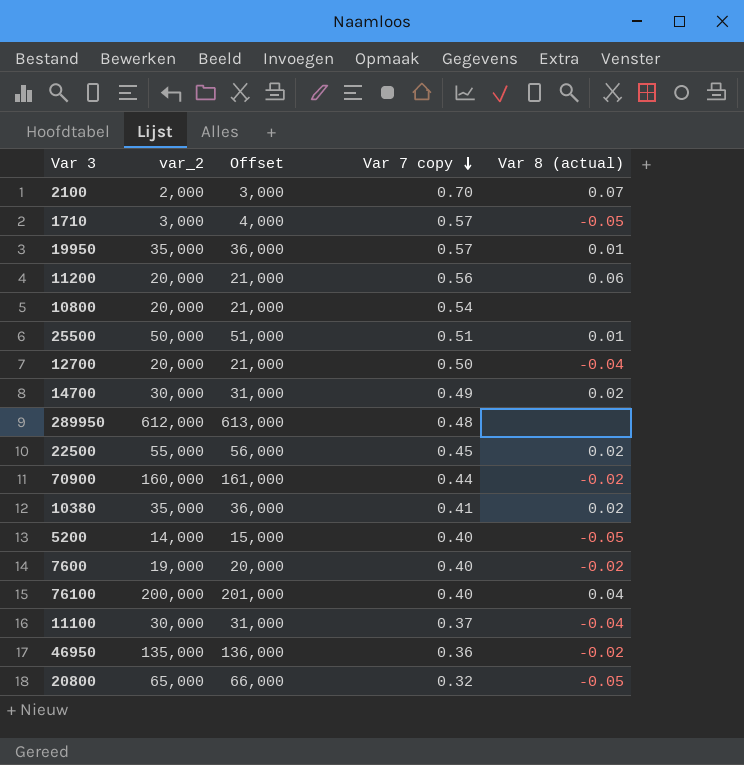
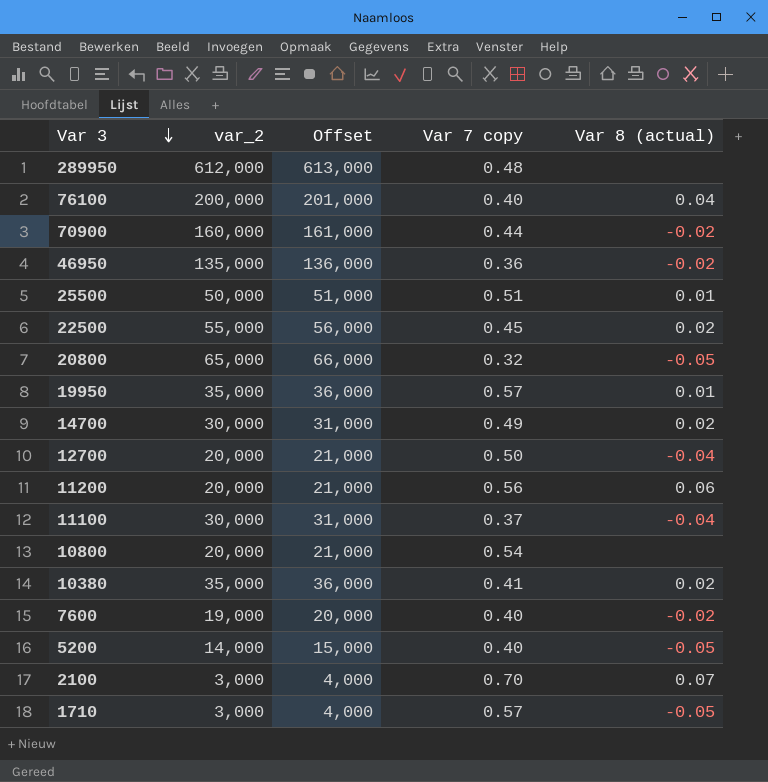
row order: Var 7 copy descending -> Var 3 descending
2100 | var_2: 2,000 -> 3,000
2100 | Offset: 3,000 -> 4,000

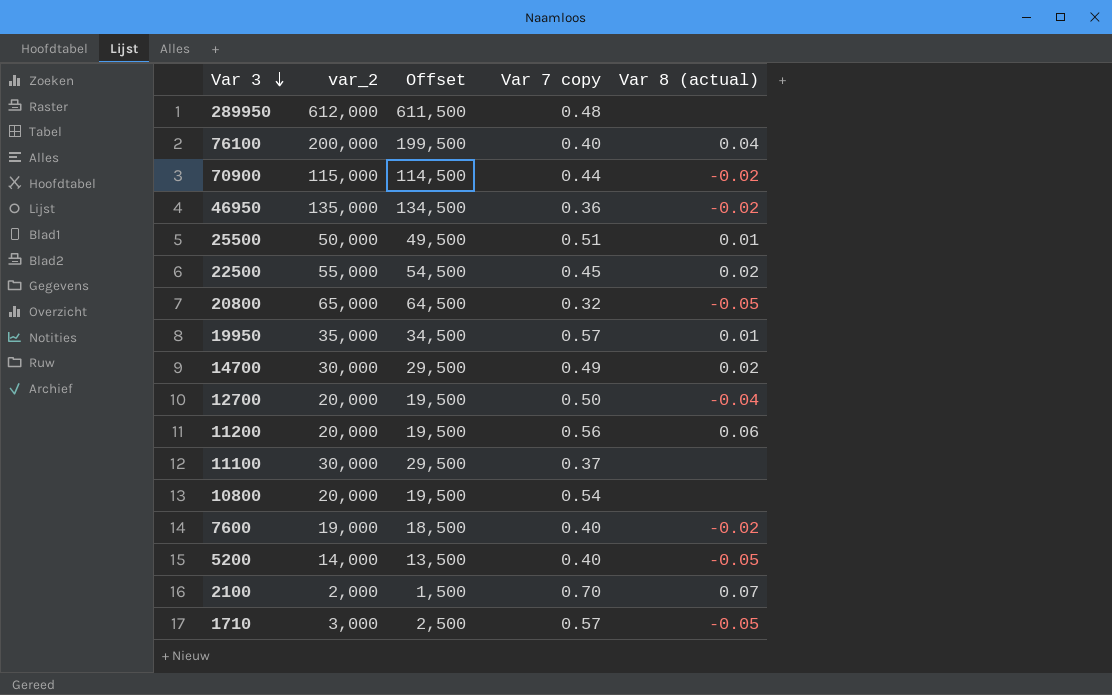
column Offset | formula: [var_2] + 1000 -> [var_2] - 500
row 10380: 35,000 | 36,000 | 0.41 | 0.02 -> none
70900 | var_2: 160,000 -> 115,000
11100 | Var 8 (actual): -0.04 -> none
2100 | var_2: 3,000 -> 2,000

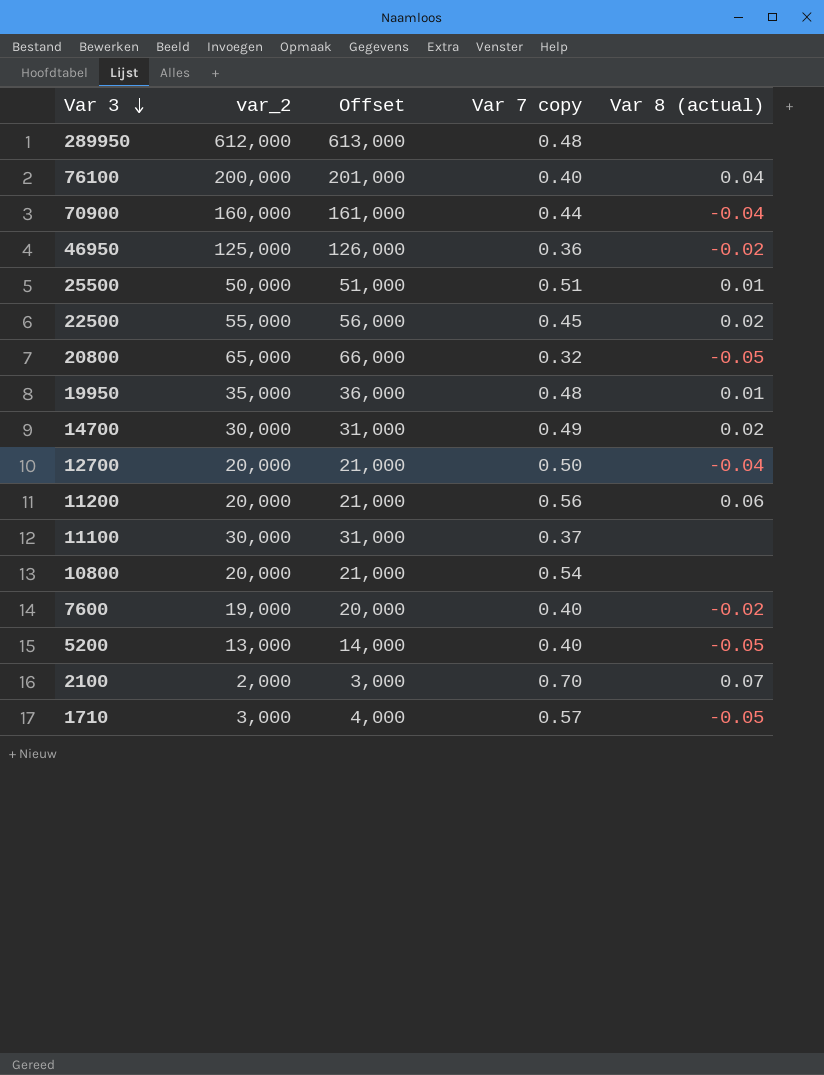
column Offset | formula: [var_2] - 500 -> [var_2] + 1000
70900 | var_2: 115,000 -> 160,000
70900 | Var 8 (actual): -0.02 -> -0.04
46950 | var_2: 135,000 -> 125,000
19950 | Var 7 copy: 0.57 -> 0.48
5200 | var_2: 14,000 -> 13,000

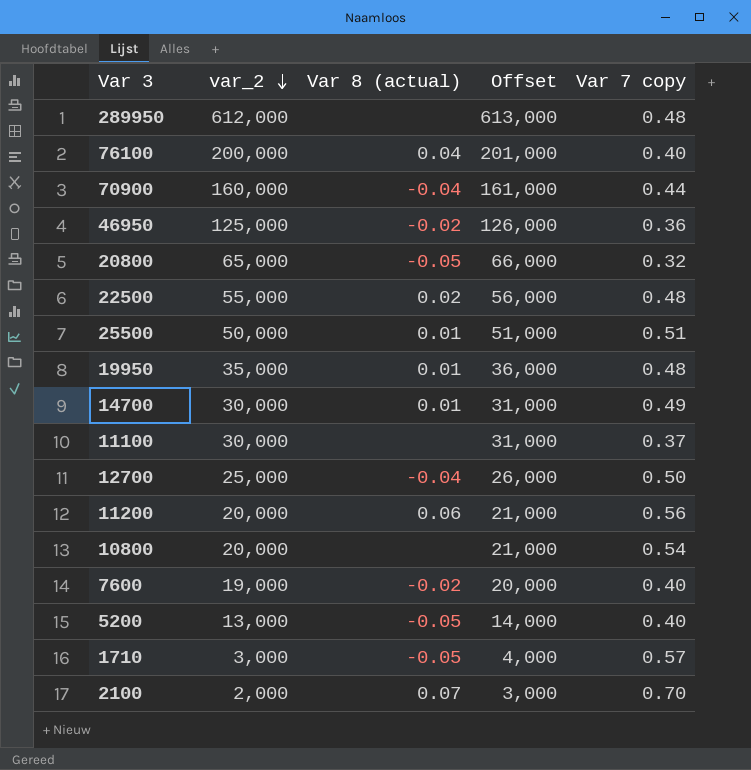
row order: Var 3 descending -> var_2 descending
column Var 8 (actual) | position: 5 -> 3
22500 | Var 7 copy: 0.45 -> 0.48
14700 | Var 8 (actual): 0.02 -> 0.01
12700 | var_2: 20,000 -> 25,000
12700 | Offset: 21,000 -> 26,000

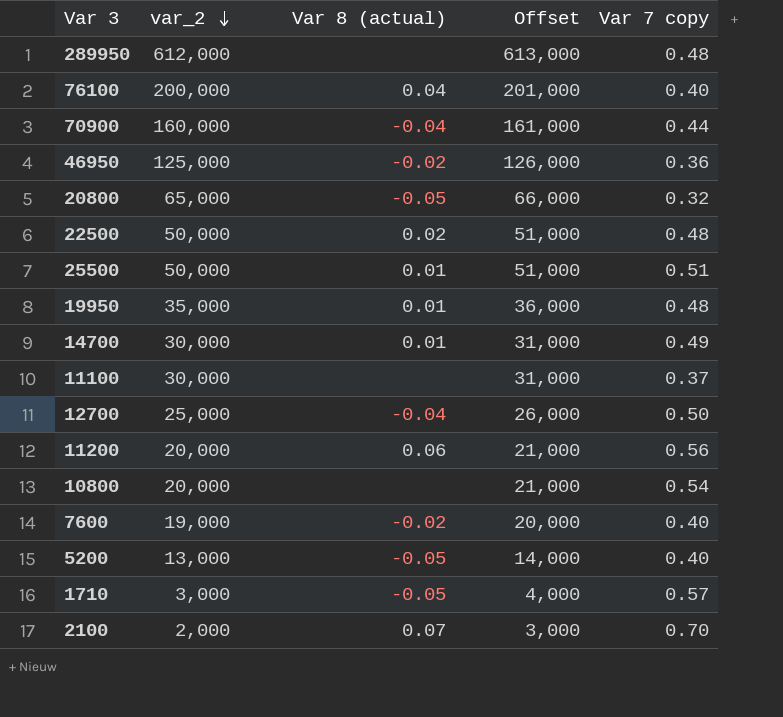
22500 | var_2: 55,000 -> 50,000
22500 | Offset: 56,000 -> 51,000

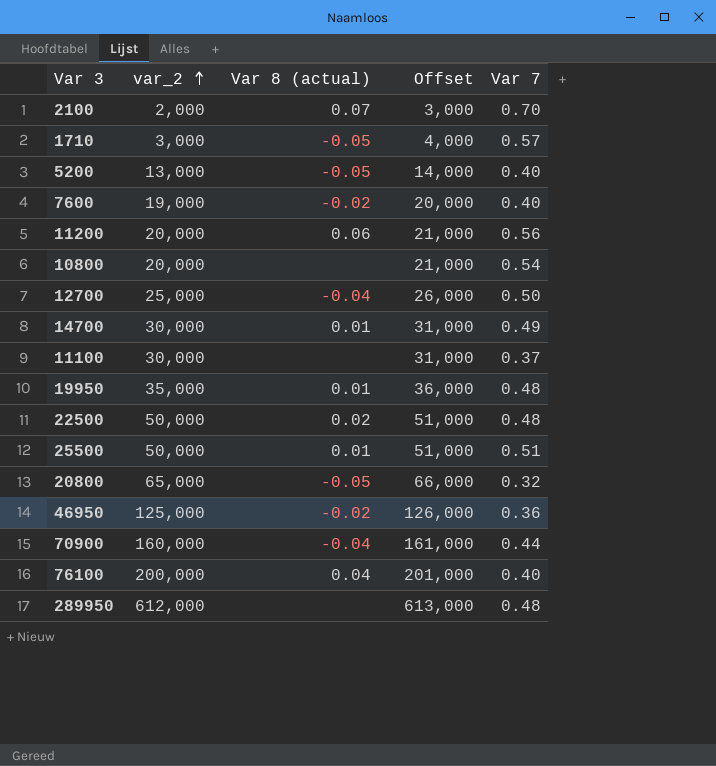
row order: var_2 descending -> var_2 ascending
column name: Var 7 copy -> Var 7

